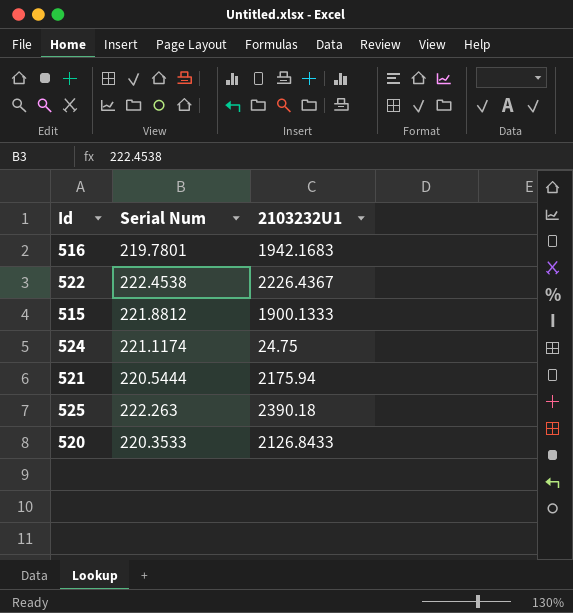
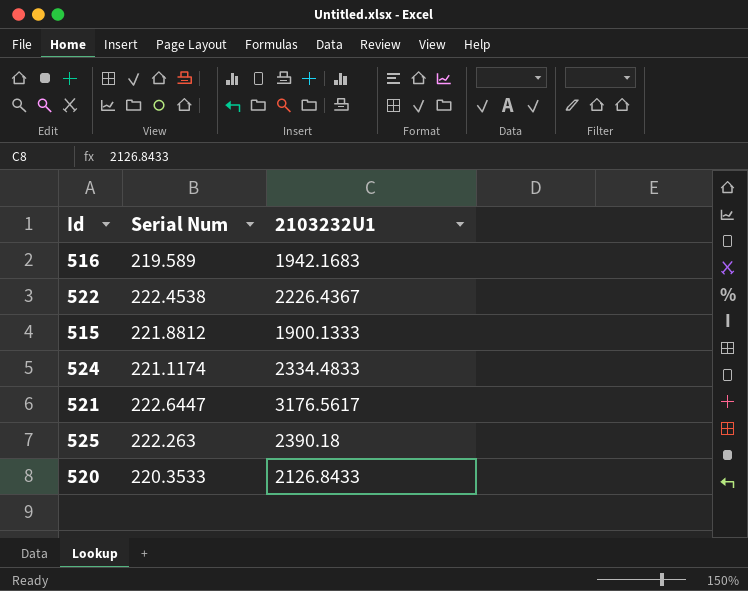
516 | Serial Num: 219.7801 -> 219.589
524 | 2103232U1: 24.75 -> 2334.4833
521 | Serial Num: 220.5444 -> 222.6447
521 | 2103232U1: 2175.94 -> 3176.5617

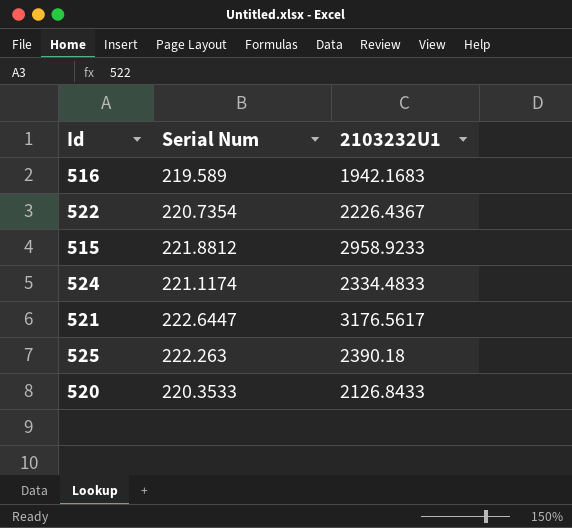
522 | Serial Num: 222.4538 -> 220.7354
515 | 2103232U1: 1900.1333 -> 2958.9233

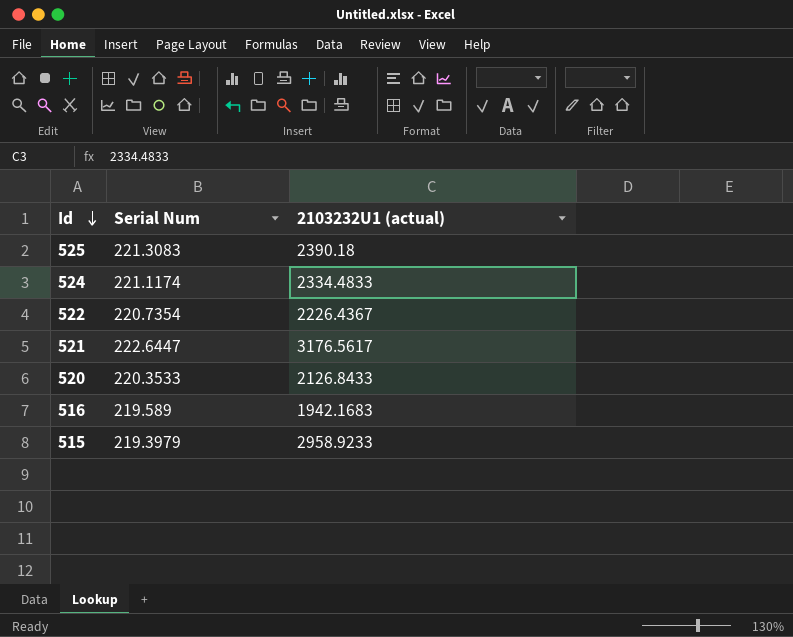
row order: none -> Id descending
column name: 2103232U1 -> 2103232U1 (actual)
525 | Serial Num: 222.263 -> 221.3083
515 | Serial Num: 221.8812 -> 219.3979

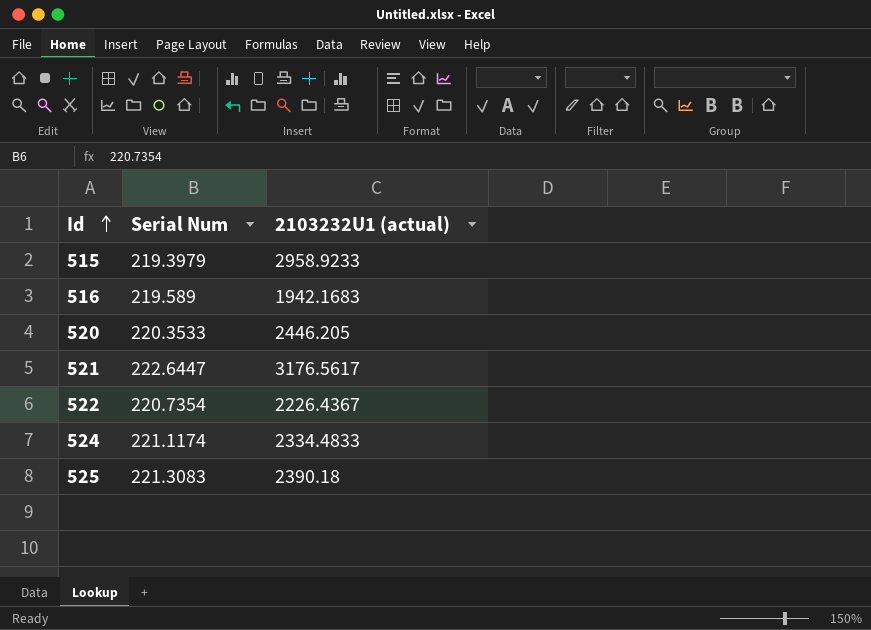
row order: Id descending -> Id ascending
520 | 2103232U1 (actual): 2126.8433 -> 2446.205

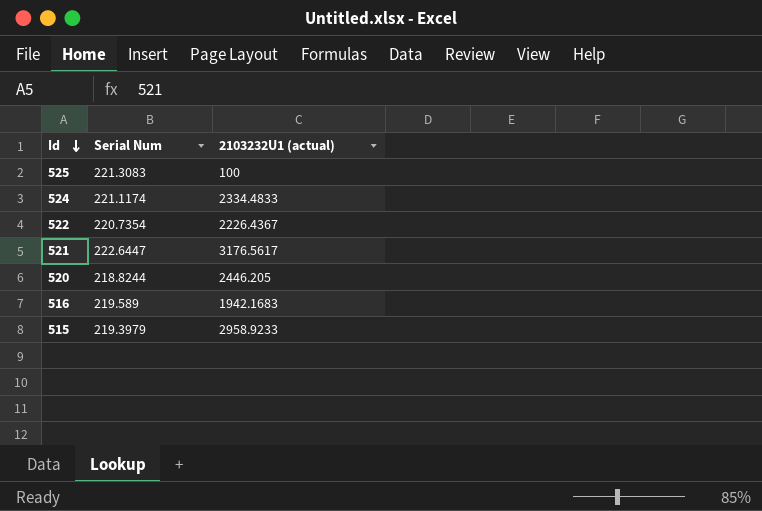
row order: Id ascending -> Id descending
525 | 2103232U1 (actual): 2390.18 -> 100
520 | Serial Num: 220.3533 -> 218.8244

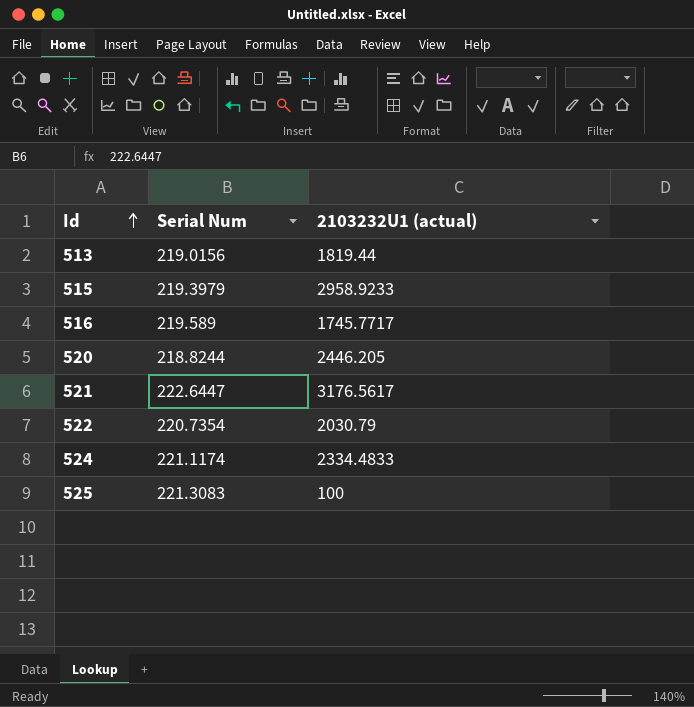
row order: Id descending -> Id ascending
row 513: none -> 219.0156 | 1819.44
516 | 2103232U1 (actual): 1942.1683 -> 1745.7717
522 | 2103232U1 (actual): 2226.4367 -> 2030.79

